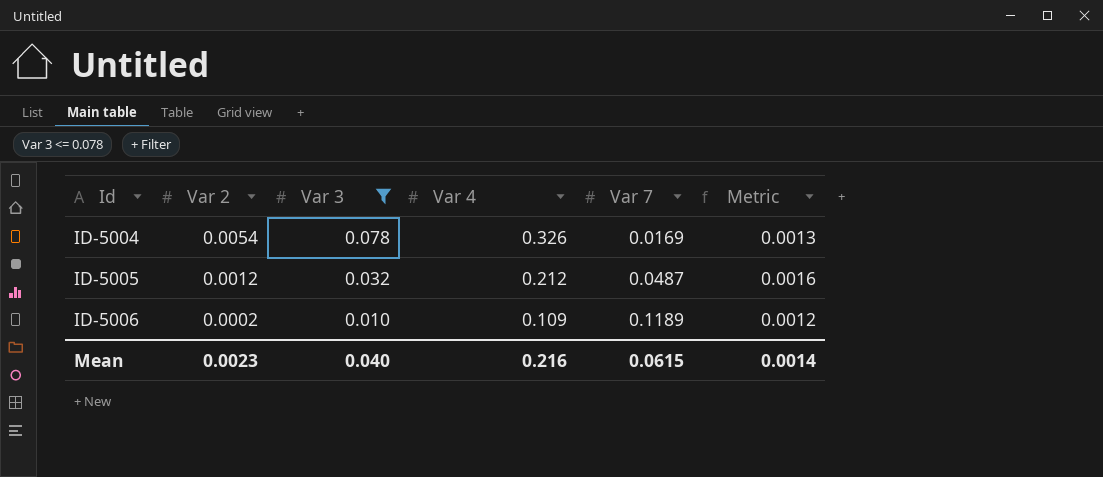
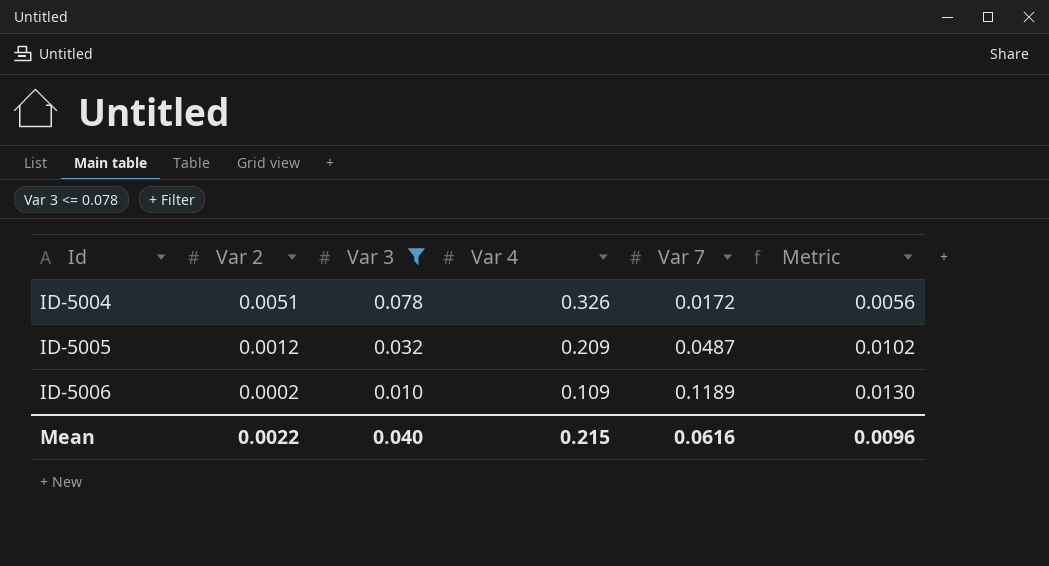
column Metric | formula: [Var 3] * [Var 7] -> [Var 4] * [Var 7]
ID-5004 | Var 2: 0.0054 -> 0.0051
ID-5004 | Var 7: 0.0169 -> 0.0172
ID-5005 | Var 4: 0.212 -> 0.209
Mean | Var 2: 0.0023 -> 0.0022
Mean | Var 4: 0.216 -> 0.215
Mean | Var 7: 0.0615 -> 0.0616
Mean | Metric: 0.0014 -> 0.0096

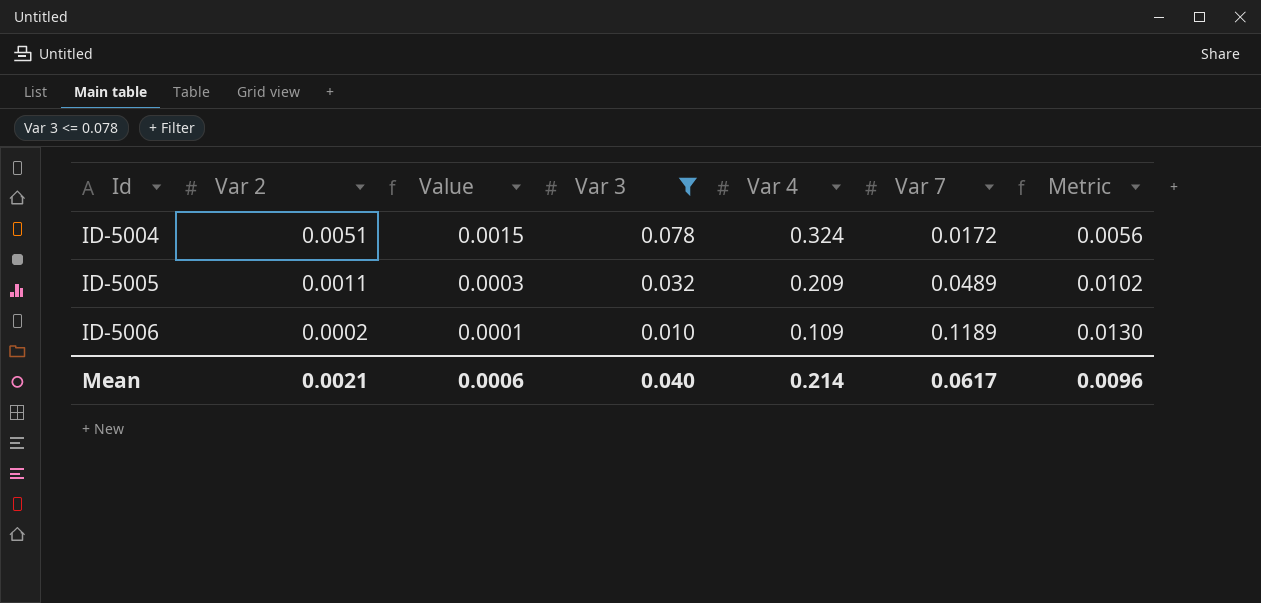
column Value | formula: none -> [Var 2] * 0.3
ID-5004 | Var 4: 0.326 -> 0.324
ID-5005 | Var 2: 0.0012 -> 0.0011
ID-5005 | Var 7: 0.0487 -> 0.0489
Mean | Var 2: 0.0022 -> 0.0021
Mean | Var 4: 0.215 -> 0.214
Mean | Var 7: 0.0616 -> 0.0617

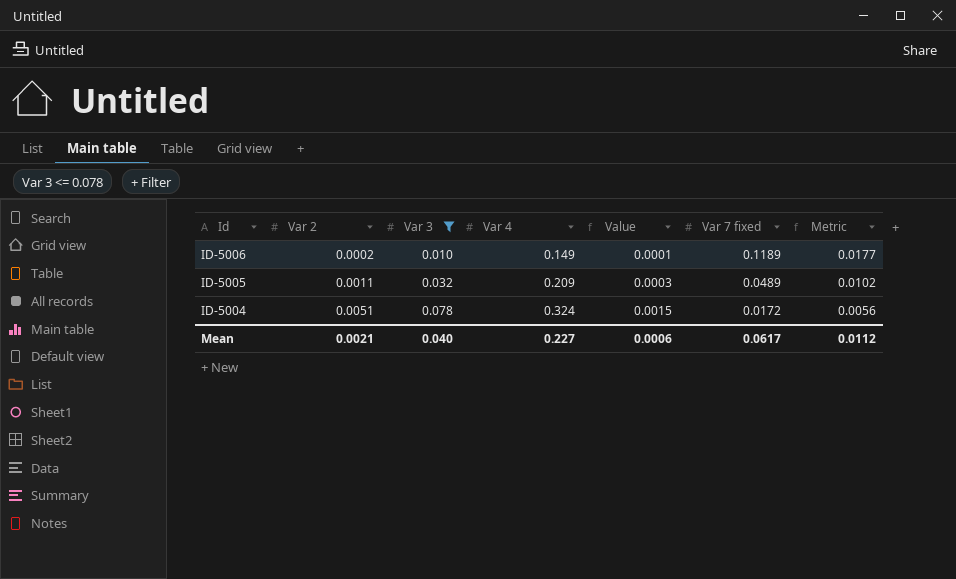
row order: Id ascending -> Id descending
column Value | position: 3 -> 5
column name: Var 7 -> Var 7 fixed
ID-5006 | Var 4: 0.109 -> 0.149
ID-5006 | Metric: 0.0130 -> 0.0177
Mean | Var 4: 0.214 -> 0.227
Mean | Metric: 0.0096 -> 0.0112

